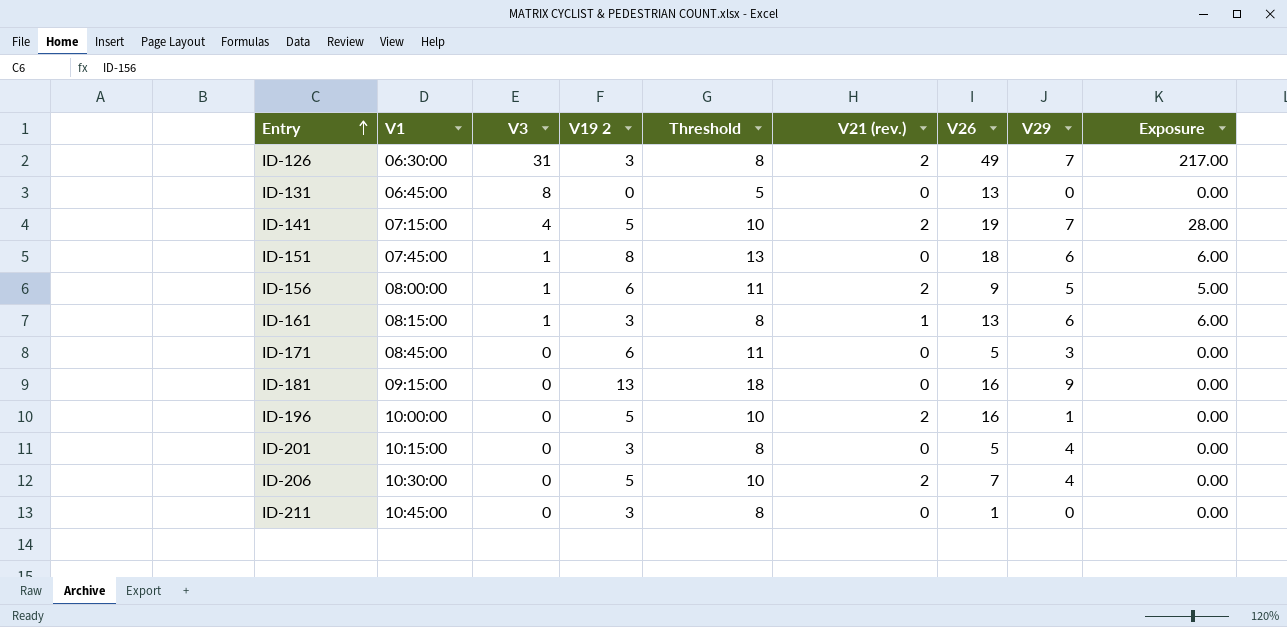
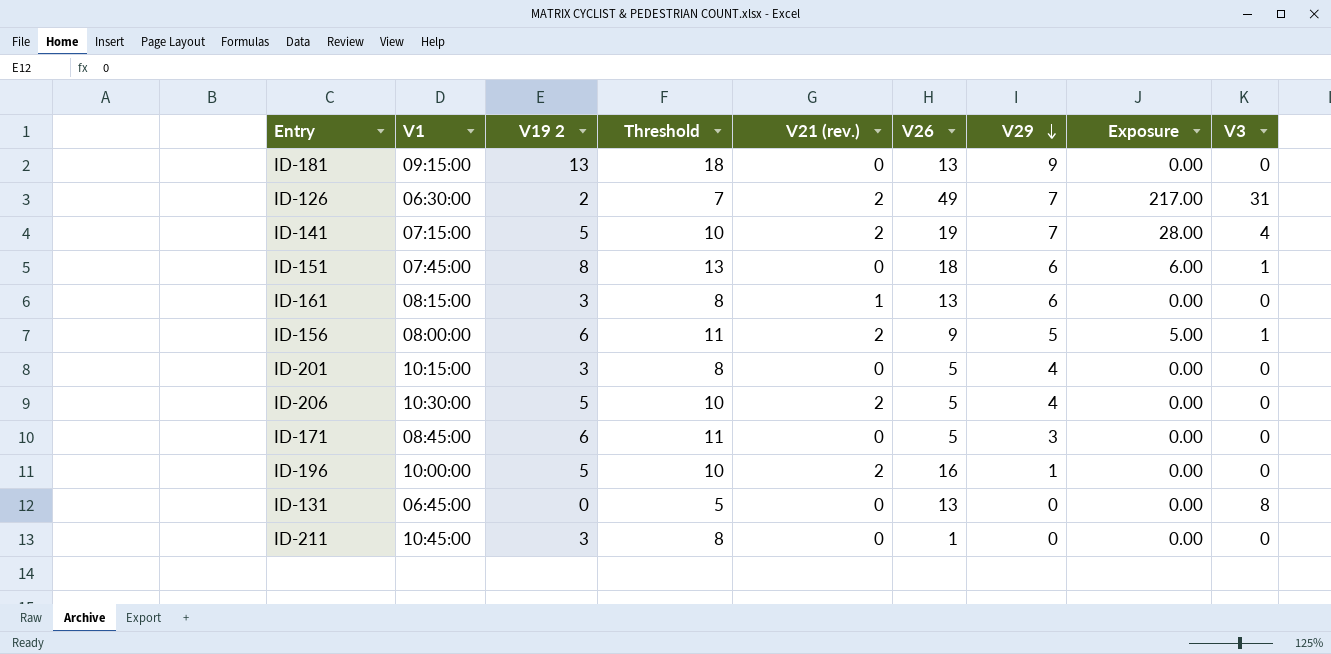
row order: Entry ascending -> V29 descending
column V3 | position: 3 -> 9
ID-181 | V26: 16 -> 13
ID-126 | V19 2: 3 -> 2
ID-126 | Threshold: 8 -> 7
ID-161 | Exposure: 6.00 -> 0.00
ID-161 | V3: 1 -> 0
ID-206 | V26: 7 -> 5

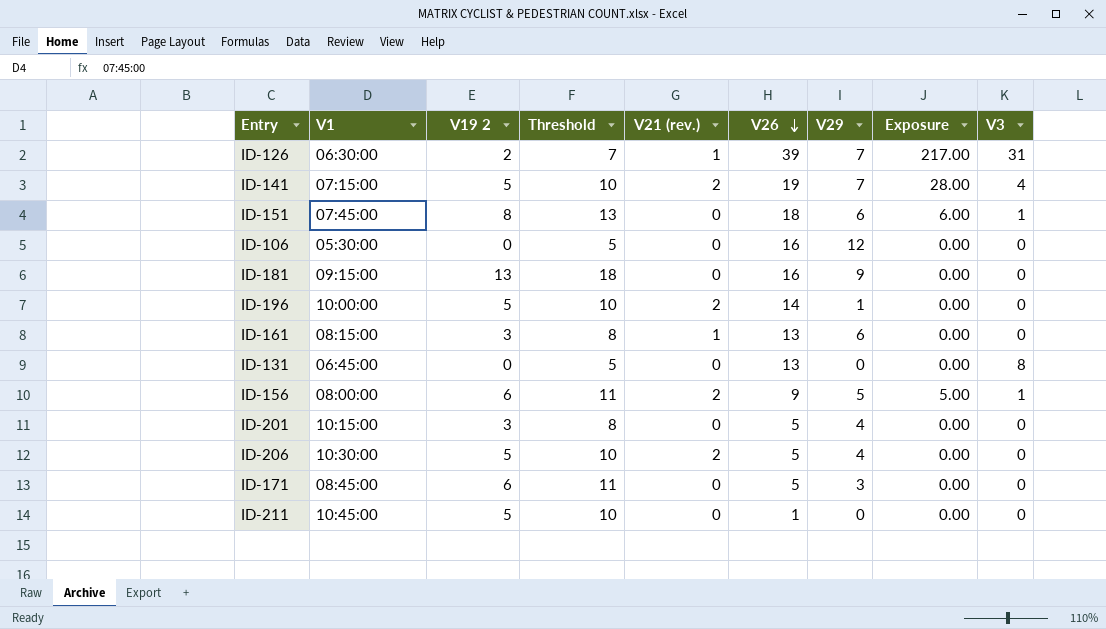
row order: V29 descending -> V26 descending
ID-126 | V21 (rev.): 2 -> 1
ID-126 | V26: 49 -> 39
row ID-106: none -> 05:30:00 | 0 | 5 | 0 | 16 | 12 | 0.00 | 0
ID-181 | V26: 13 -> 16
ID-196 | V26: 16 -> 14
ID-211 | V19 2: 3 -> 5
ID-211 | Threshold: 8 -> 10

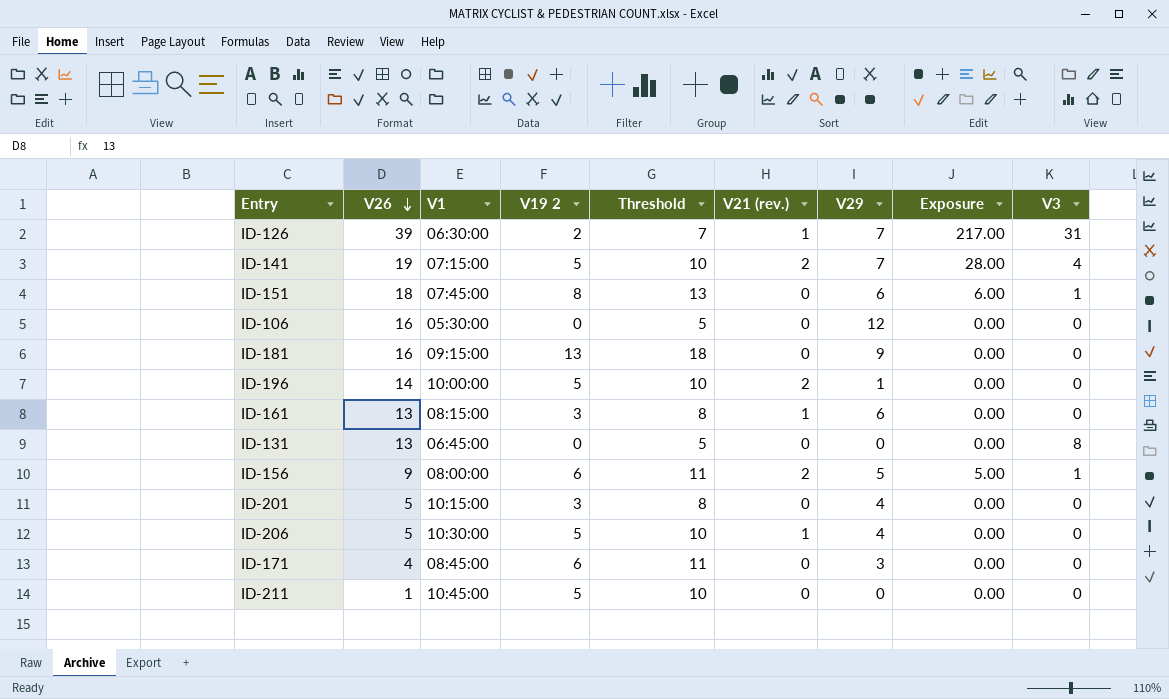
column V26 | position: 6 -> 2
ID-206 | V21 (rev.): 2 -> 1
ID-171 | V26: 5 -> 4

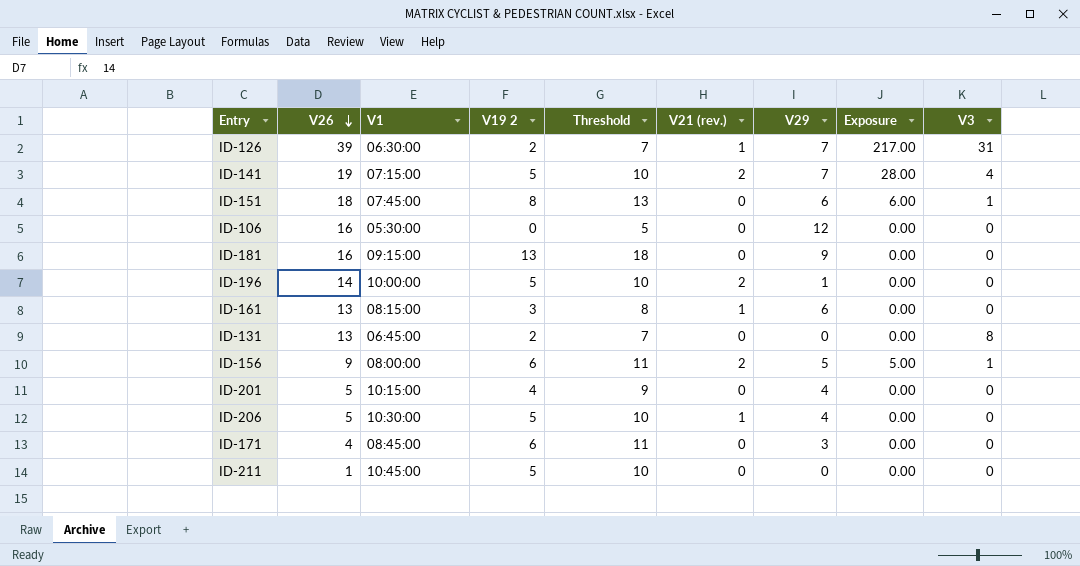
ID-131 | V19 2: 0 -> 2
ID-131 | Threshold: 5 -> 7
ID-201 | V19 2: 3 -> 4
ID-201 | Threshold: 8 -> 9

